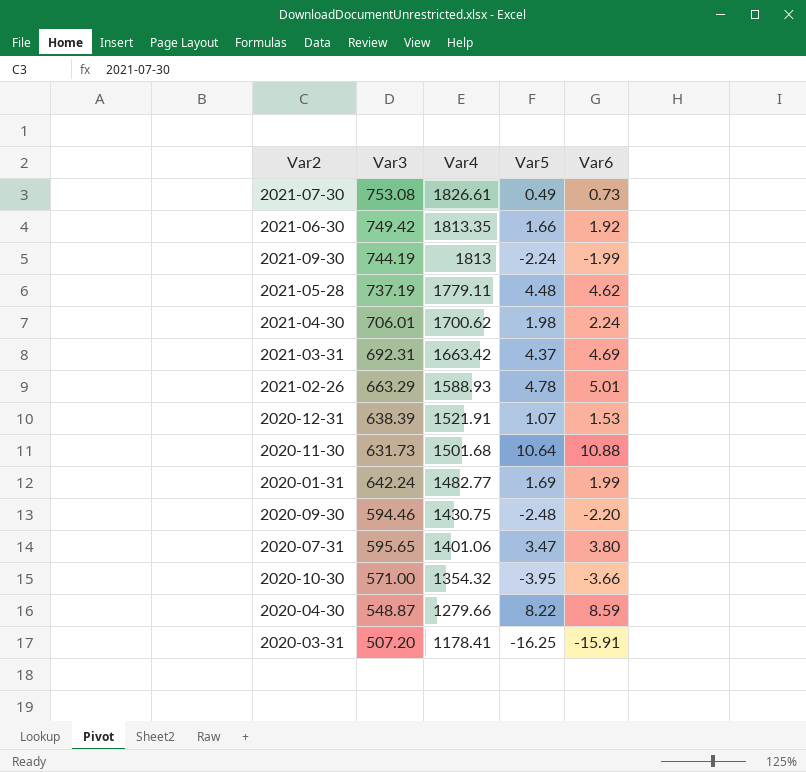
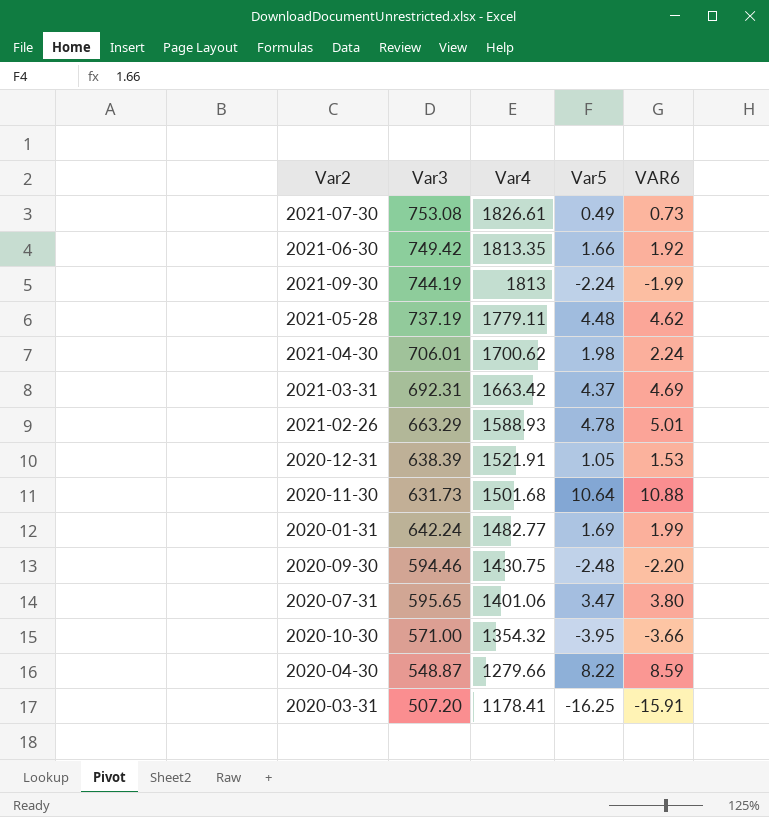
column name: Var6 -> VAR6
2020-12-31 | Var5: 1.07 -> 1.05

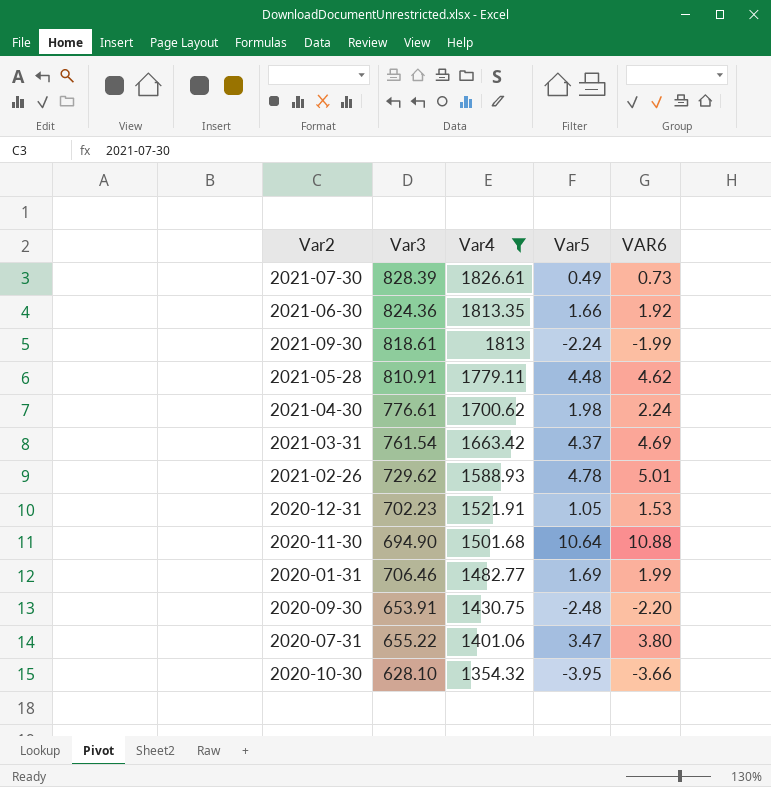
filter: none -> Var4 >= 1354.32
2021-07-30 | Var3: 753.08 -> 828.39
2021-06-30 | Var3: 749.42 -> 824.36
2021-09-30 | Var3: 744.19 -> 818.61
2021-05-28 | Var3: 737.19 -> 810.91
2021-04-30 | Var3: 706.01 -> 776.61
2021-03-31 | Var3: 692.31 -> 761.54
2021-02-26 | Var3: 663.29 -> 729.62
2020-12-31 | Var3: 638.39 -> 702.23
2020-11-30 | Var3: 631.73 -> 694.90
2020-01-31 | Var3: 642.24 -> 706.46
2020-09-30 | Var3: 594.46 -> 653.91
2020-07-31 | Var3: 595.65 -> 655.22
2020-10-30 | Var3: 571.00 -> 628.10

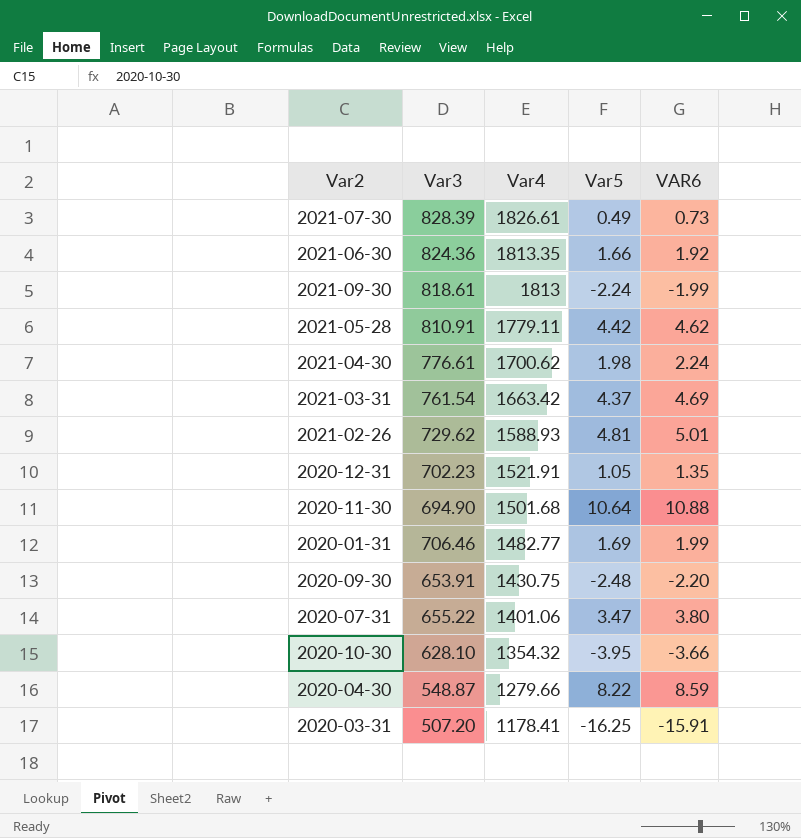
filter: Var4 >= 1354.32 -> none
2021-05-28 | Var5: 4.48 -> 4.42
2021-02-26 | Var5: 4.78 -> 4.81
2020-12-31 | VAR6: 1.53 -> 1.35

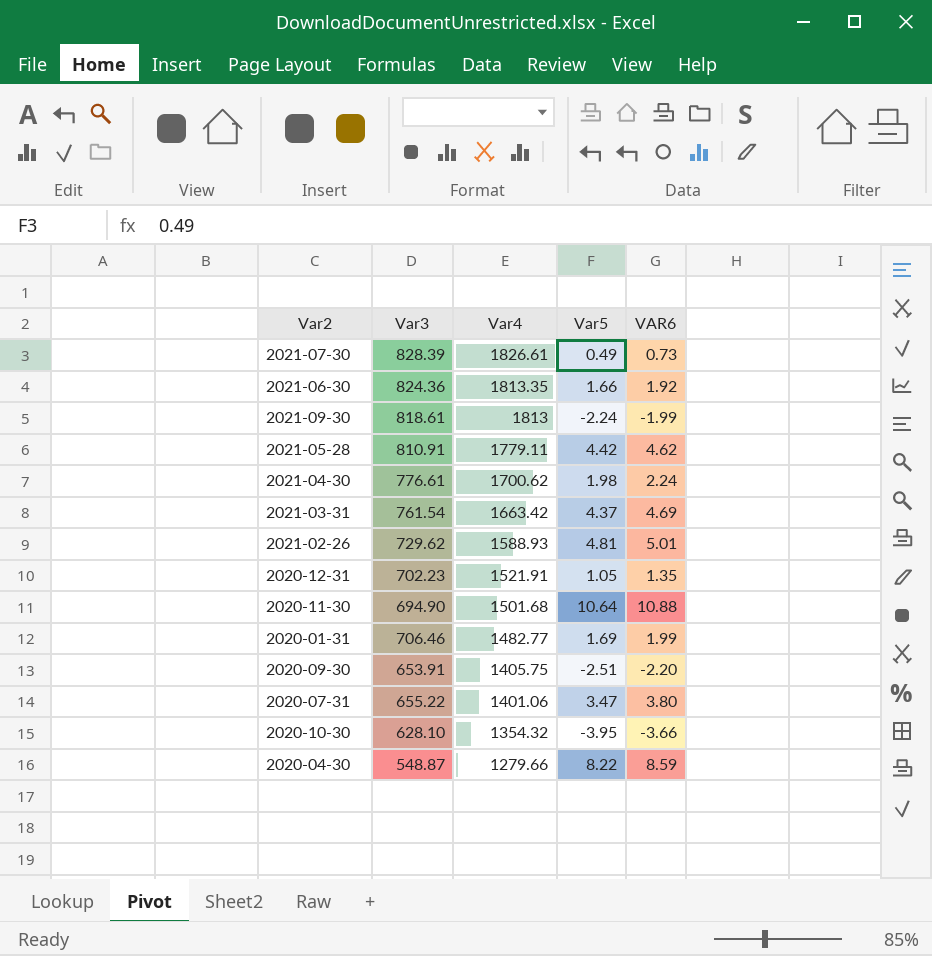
row 2020-03-31: 507.20 | 1178.41 | -16.25 | -15.91 -> none
2020-09-30 | Var4: 1430.75 -> 1405.75
2020-09-30 | Var5: -2.48 -> -2.51

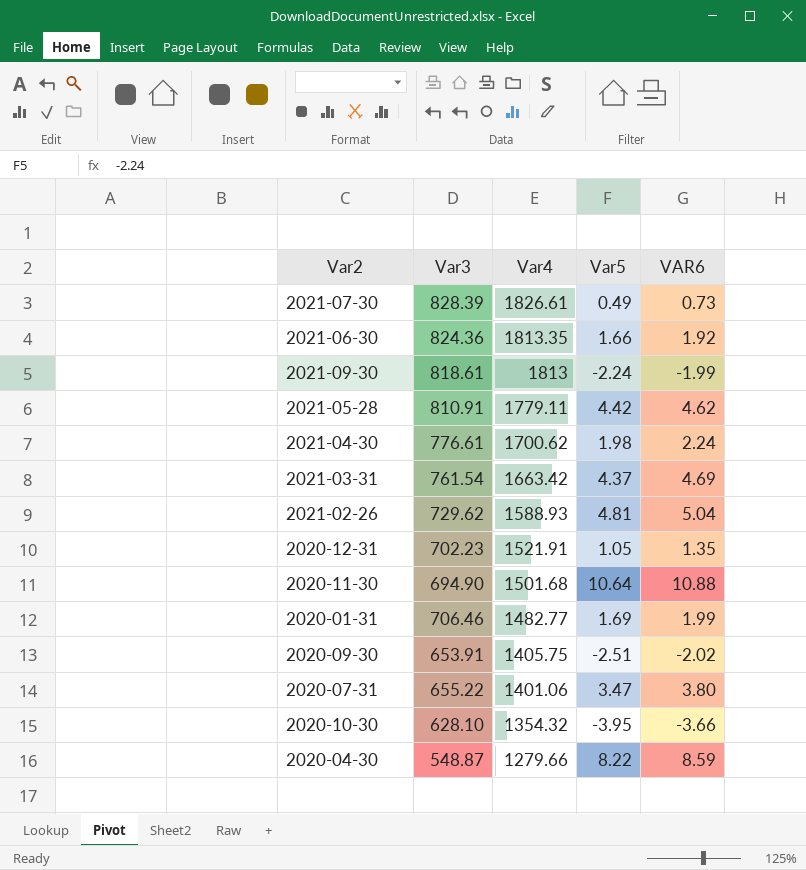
2021-02-26 | VAR6: 5.01 -> 5.04
2020-09-30 | VAR6: -2.20 -> -2.02

